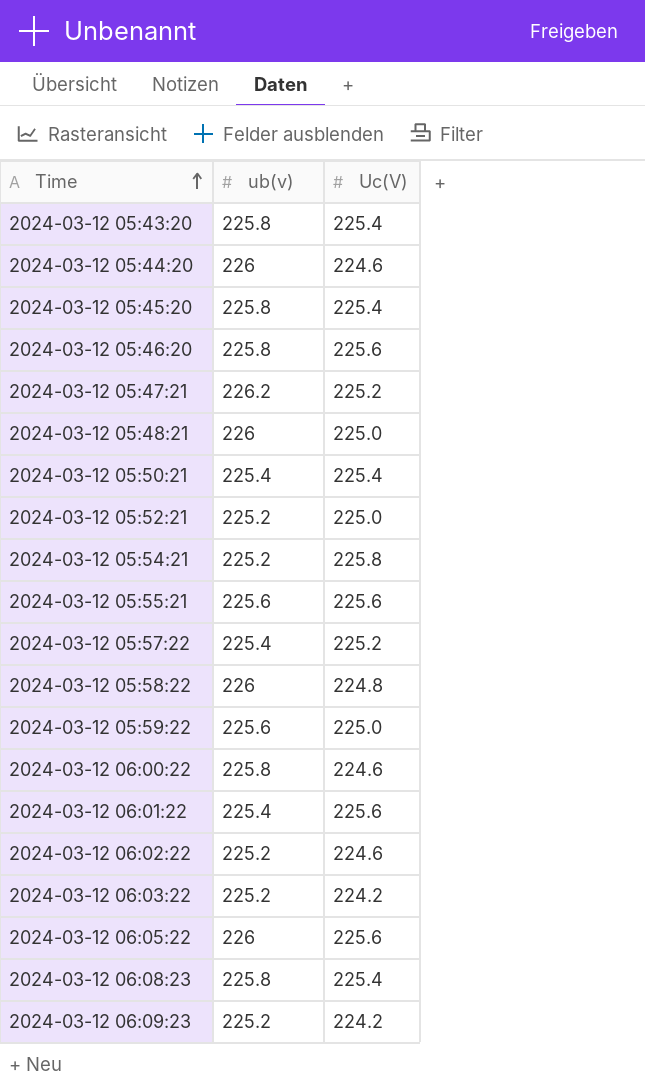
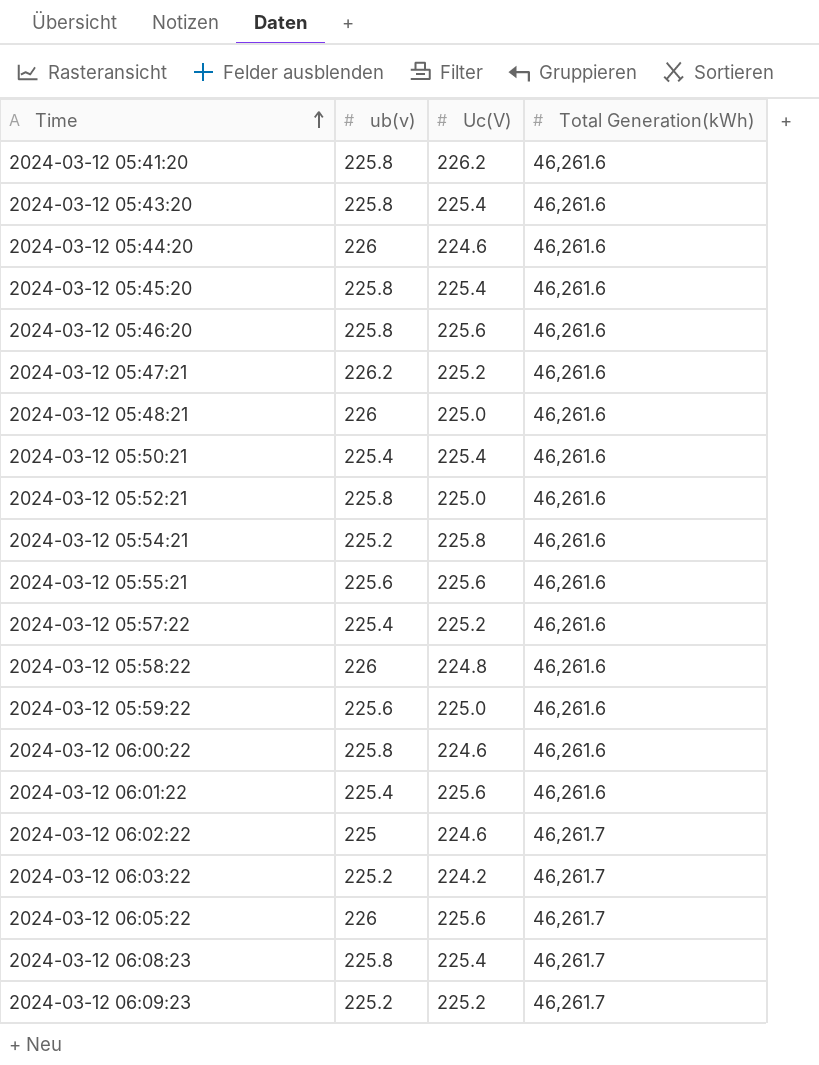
column Total Generation(kWh) | position: none -> 4
row 2024-03-12 05:41:20: none -> 225.8 | 226.2 | 46,261.6
2024-03-12 05:52:21 | ub(v): 225.2 -> 225.8
2024-03-12 06:02:22 | ub(v): 225.2 -> 225
2024-03-12 06:09:23 | Uc(V): 224.2 -> 225.2

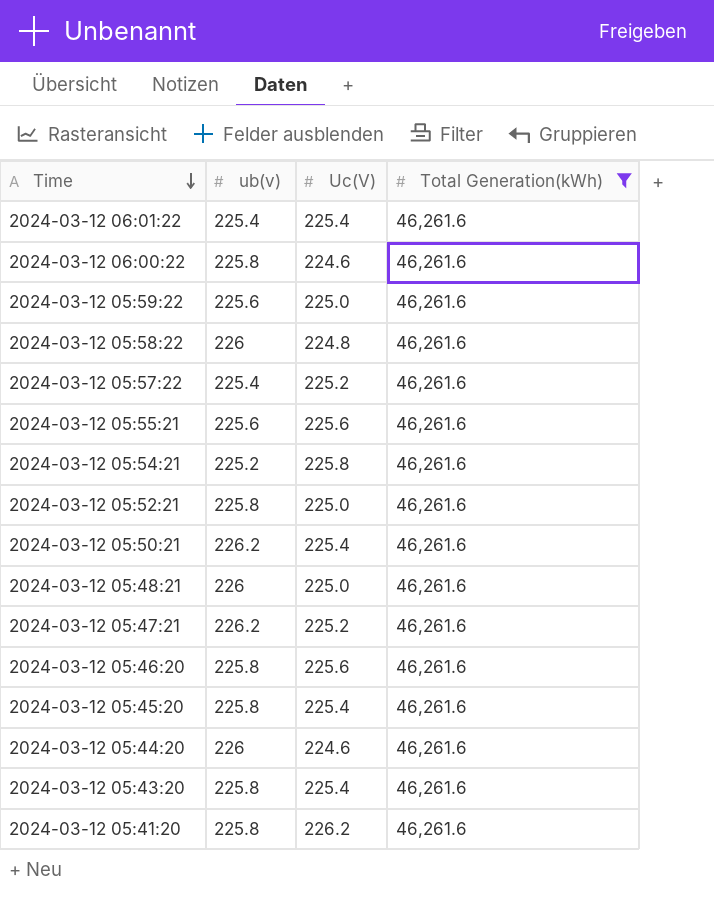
filter: none -> Total Generation(kWh) = 46,261.6
row order: Time ascending -> Time descending
2024-03-12 06:01:22 | Uc(V): 225.6 -> 225.4
2024-03-12 05:50:21 | ub(v): 225.4 -> 226.2

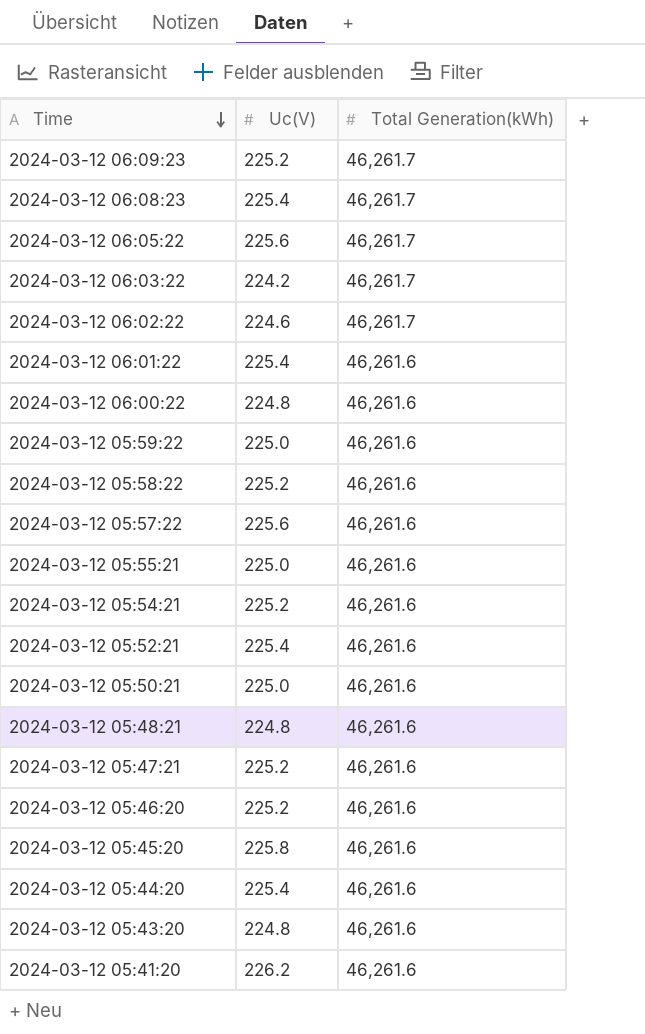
filter: Total Generation(kWh) = 46,261.6 -> none
column ub(v) | position: 2 -> none
2024-03-12 06:00:22 | Uc(V): 224.6 -> 224.8
2024-03-12 05:58:22 | Uc(V): 224.8 -> 225.2
2024-03-12 05:57:22 | Uc(V): 225.2 -> 225.6
2024-03-12 05:55:21 | Uc(V): 225.6 -> 225.0
2024-03-12 05:54:21 | Uc(V): 225.8 -> 225.2
2024-03-12 05:52:21 | Uc(V): 225.0 -> 225.4
2024-03-12 05:50:21 | Uc(V): 225.4 -> 225.0
2024-03-12 05:48:21 | Uc(V): 225.0 -> 224.8
2024-03-12 05:46:20 | Uc(V): 225.6 -> 225.2
2024-03-12 05:45:20 | Uc(V): 225.4 -> 225.8
2024-03-12 05:44:20 | Uc(V): 224.6 -> 225.4
2024-03-12 05:43:20 | Uc(V): 225.4 -> 224.8

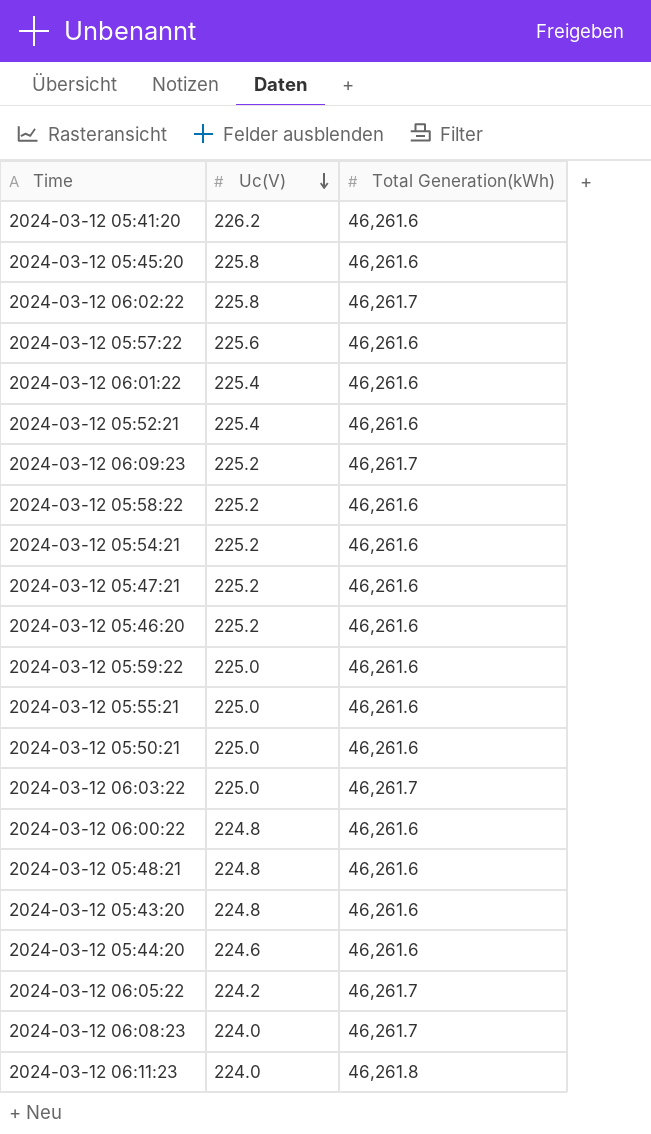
row order: Time descending -> Uc(V) descending
2024-03-12 06:02:22 | Uc(V): 224.6 -> 225.8
2024-03-12 06:03:22 | Uc(V): 224.2 -> 225.0
2024-03-12 05:44:20 | Uc(V): 225.4 -> 224.6
2024-03-12 06:05:22 | Uc(V): 225.6 -> 224.2
2024-03-12 06:08:23 | Uc(V): 225.4 -> 224.0
row 2024-03-12 06:11:23: none -> 224.0 | 46,261.8

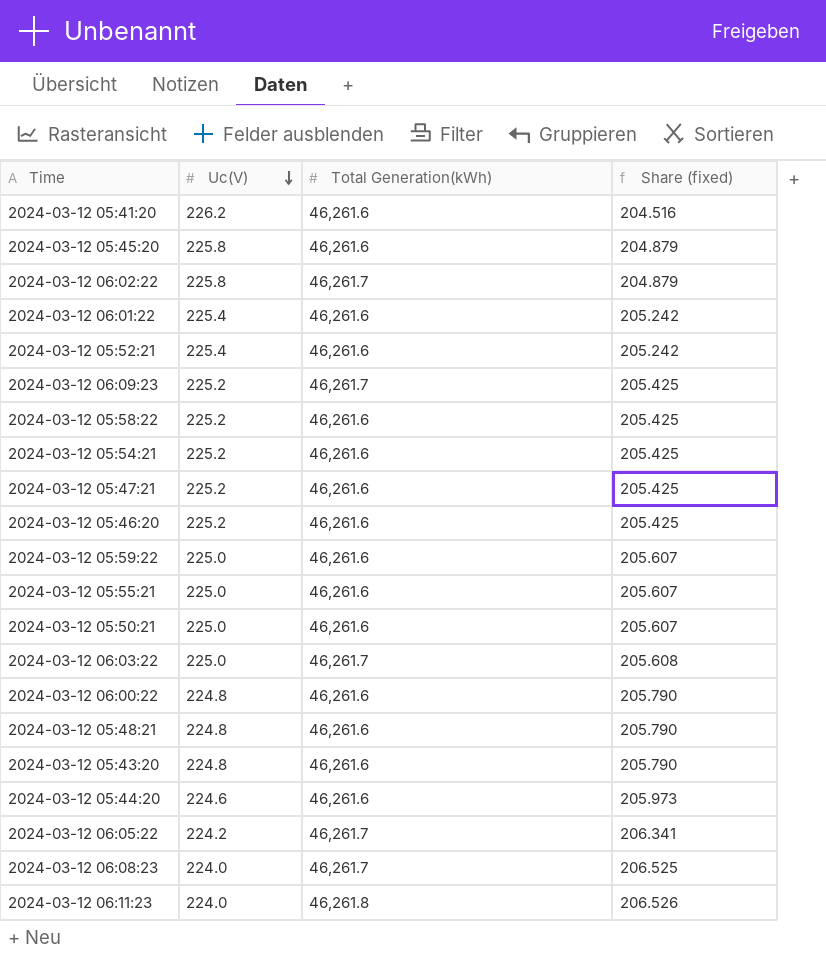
column Share (fixed) | formula: none -> [Total Generation(kWh)] / [Uc(V)]
row 2024-03-12 05:57:22: 225.6 | 46,261.6 -> none

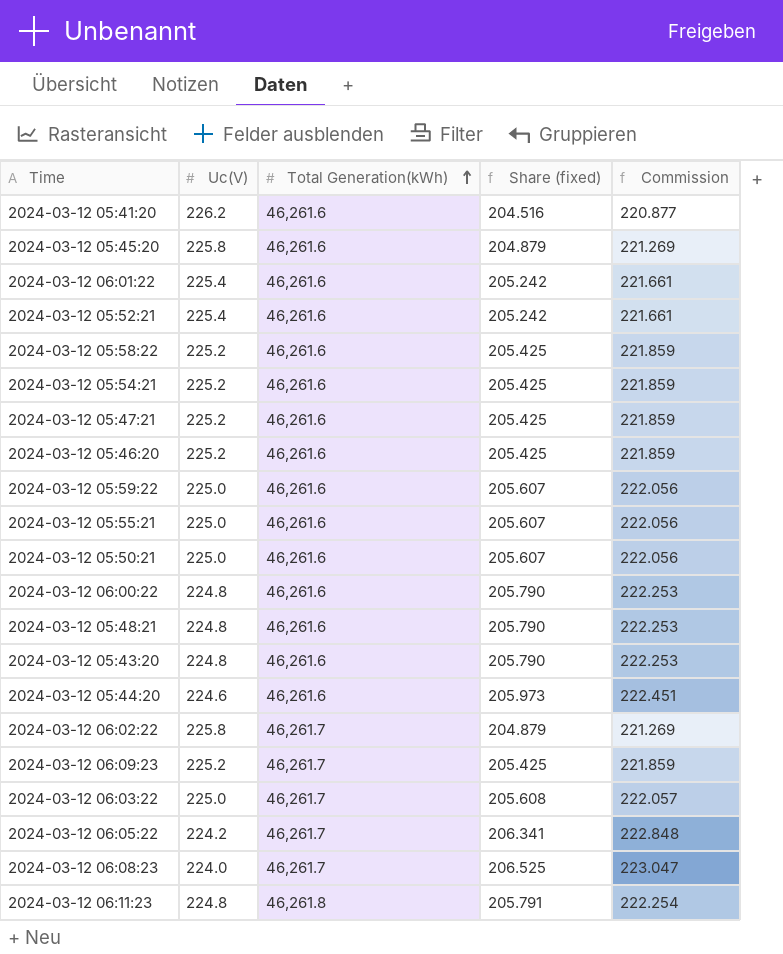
row order: Uc(V) descending -> Total Generation(kWh) ascending
column Commission | formula: none -> [Share (fixed)] * 1.08
2024-03-12 06:11:23 | Uc(V): 224.0 -> 224.8
2024-03-12 06:11:23 | Share (fixed): 206.526 -> 205.791

